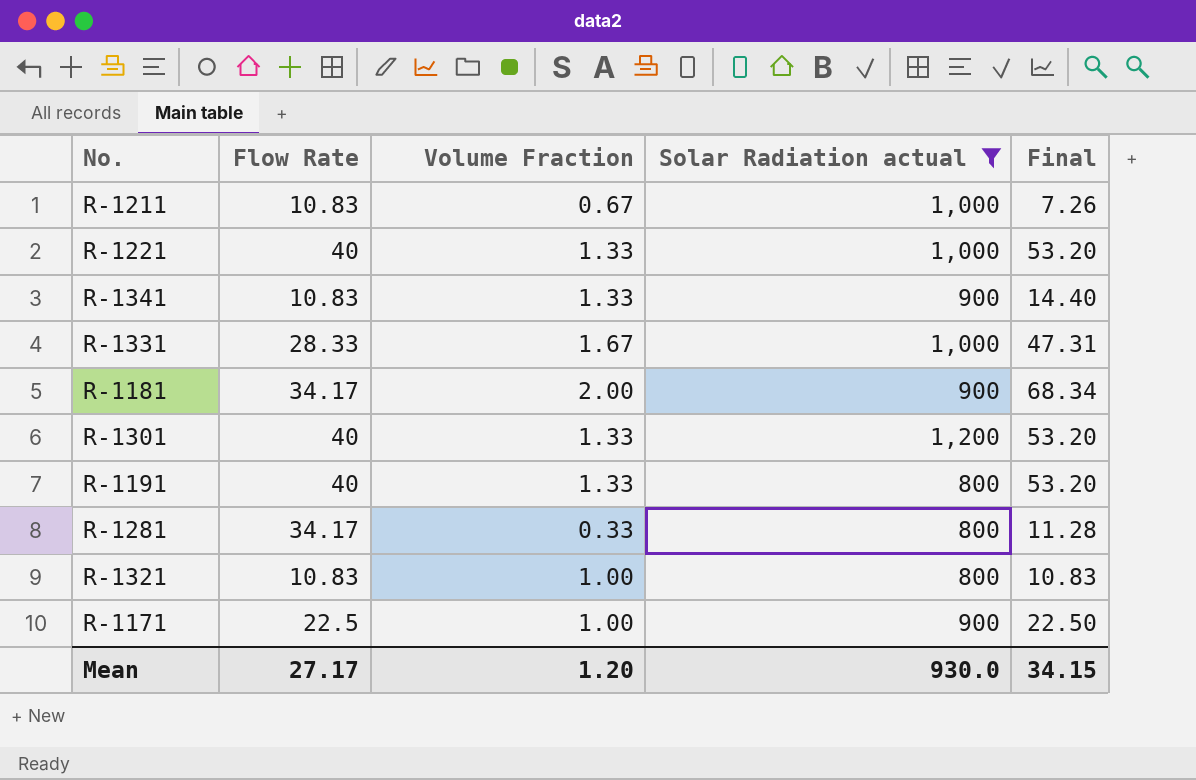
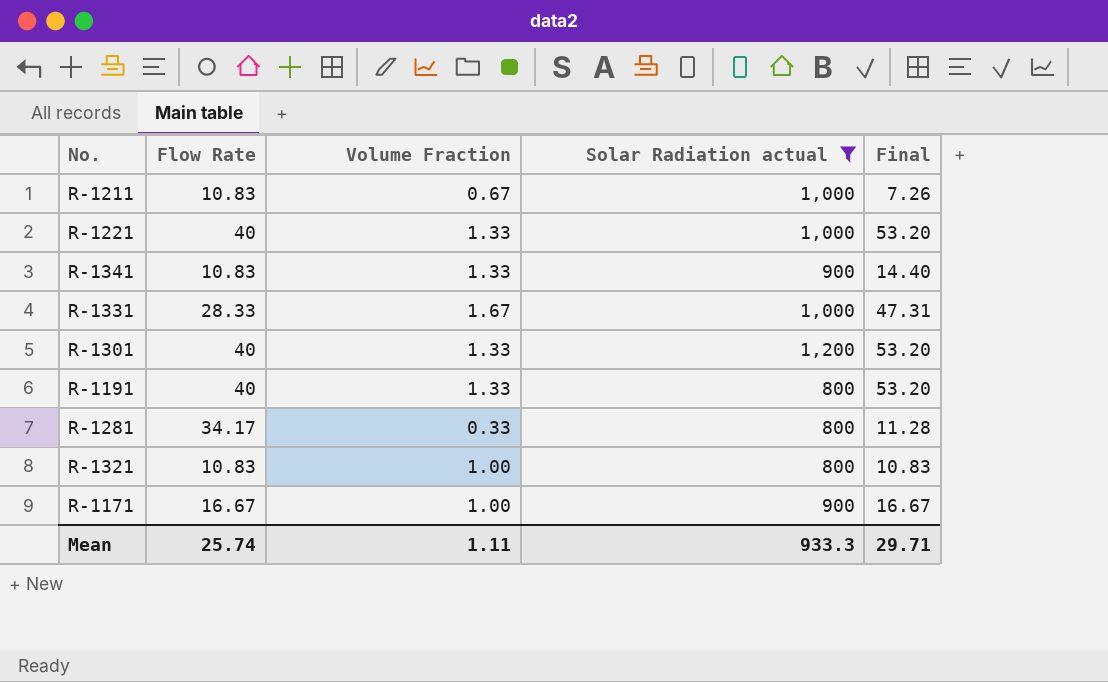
row R-1181: 34.17 | 2.00 | 900 | 68.34 -> none
R-1171 | Flow Rate: 22.5 -> 16.67
R-1171 | Final: 22.50 -> 16.67
Mean | Flow Rate: 27.17 -> 25.74
Mean | Volume Fraction: 1.20 -> 1.11
Mean | Solar Radiation actual: 930.0 -> 933.3
Mean | Final: 34.15 -> 29.71

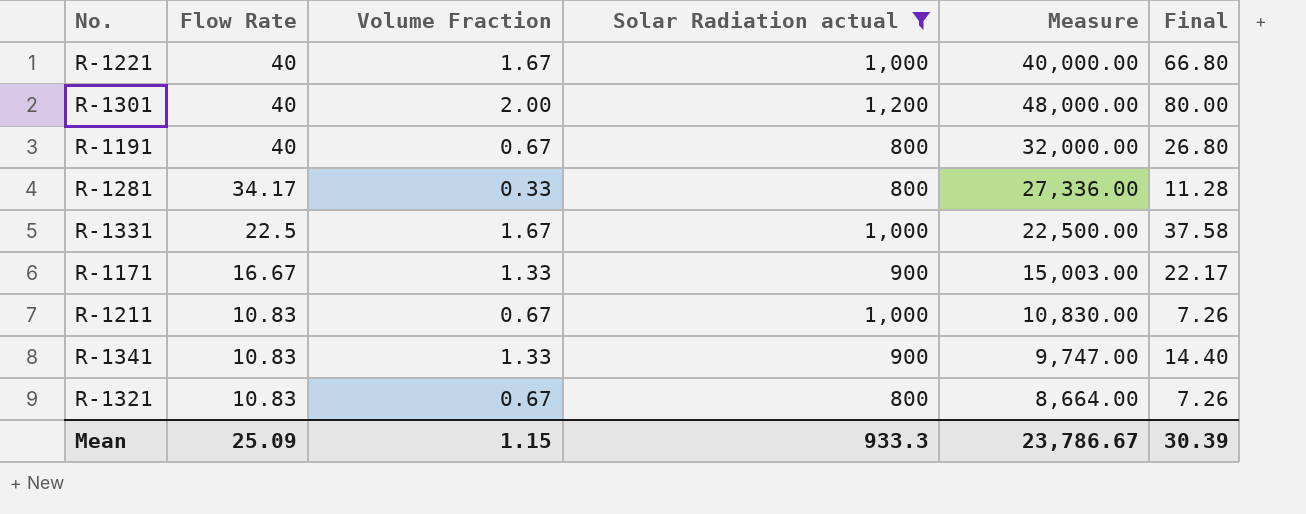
row order: none -> Flow Rate descending
column Measure | formula: none -> [Flow Rate] * [Solar Radiation actual]
R-1221 | Volume Fraction: 1.33 -> 1.67
R-1221 | Final: 53.20 -> 66.80
R-1301 | Volume Fraction: 1.33 -> 2.00
R-1301 | Final: 53.20 -> 80.00
R-1191 | Volume Fraction: 1.33 -> 0.67
R-1191 | Final: 53.20 -> 26.80
R-1331 | Flow Rate: 28.33 -> 22.5
R-1331 | Final: 47.31 -> 37.58
R-1171 | Volume Fraction: 1.00 -> 1.33
R-1171 | Final: 16.67 -> 22.17
R-1321 | Volume Fraction: 1.00 -> 0.67
R-1321 | Final: 10.83 -> 7.26
Mean | Flow Rate: 25.74 -> 25.09
Mean | Volume Fraction: 1.11 -> 1.15
Mean | Final: 29.71 -> 30.39

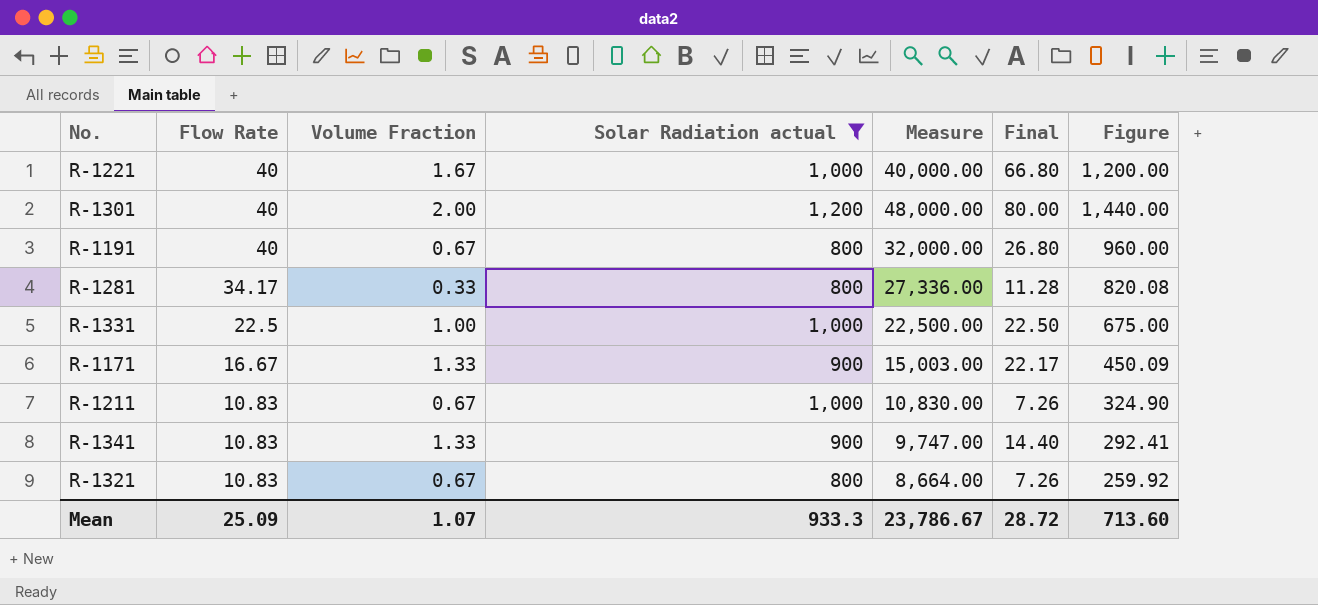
column Figure | formula: none -> [Measure] * 0.03
R-1331 | Volume Fraction: 1.67 -> 1.00
R-1331 | Final: 37.58 -> 22.50
Mean | Volume Fraction: 1.15 -> 1.07
Mean | Final: 30.39 -> 28.72

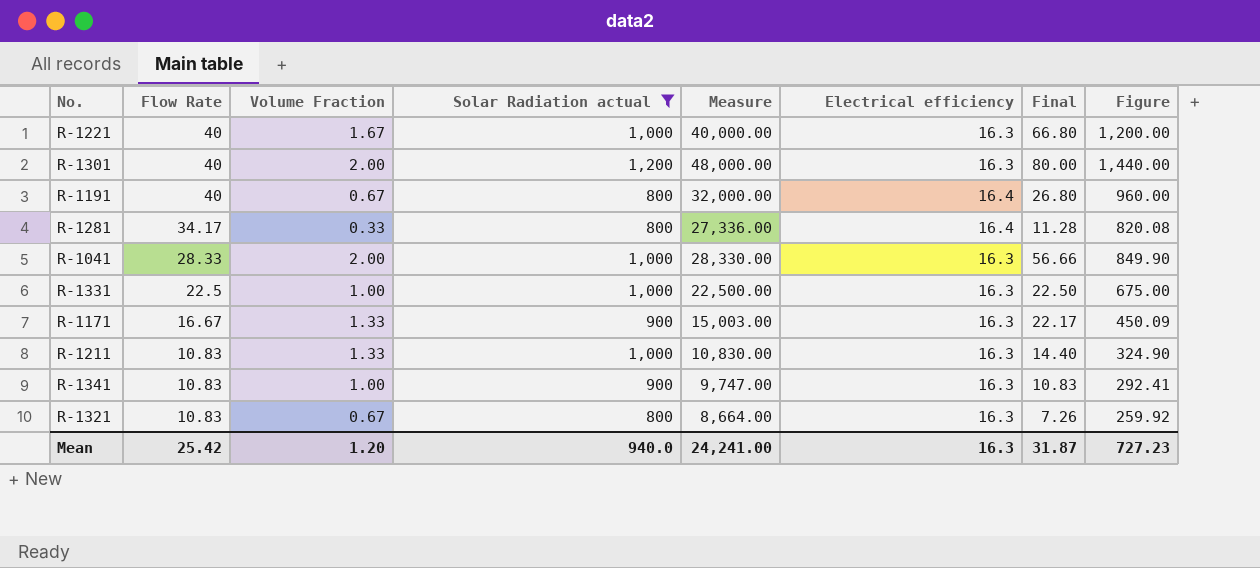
column Electrical efficiency | position: none -> 6
row R-1041: none -> 28.33 | 2.00 | 1,000 | 28,330.00 | 16.3 | 56.66 | 849.90
R-1211 | Volume Fraction: 0.67 -> 1.33
R-1211 | Final: 7.26 -> 14.40
R-1341 | Volume Fraction: 1.33 -> 1.00
R-1341 | Final: 14.40 -> 10.83
Mean | Flow Rate: 25.09 -> 25.42
Mean | Volume Fraction: 1.07 -> 1.20
Mean | Solar Radiation actual: 933.3 -> 940.0
Mean | Measure: 23,786.67 -> 24,241.00
Mean | Final: 28.72 -> 31.87
Mean | Figure: 713.60 -> 727.23

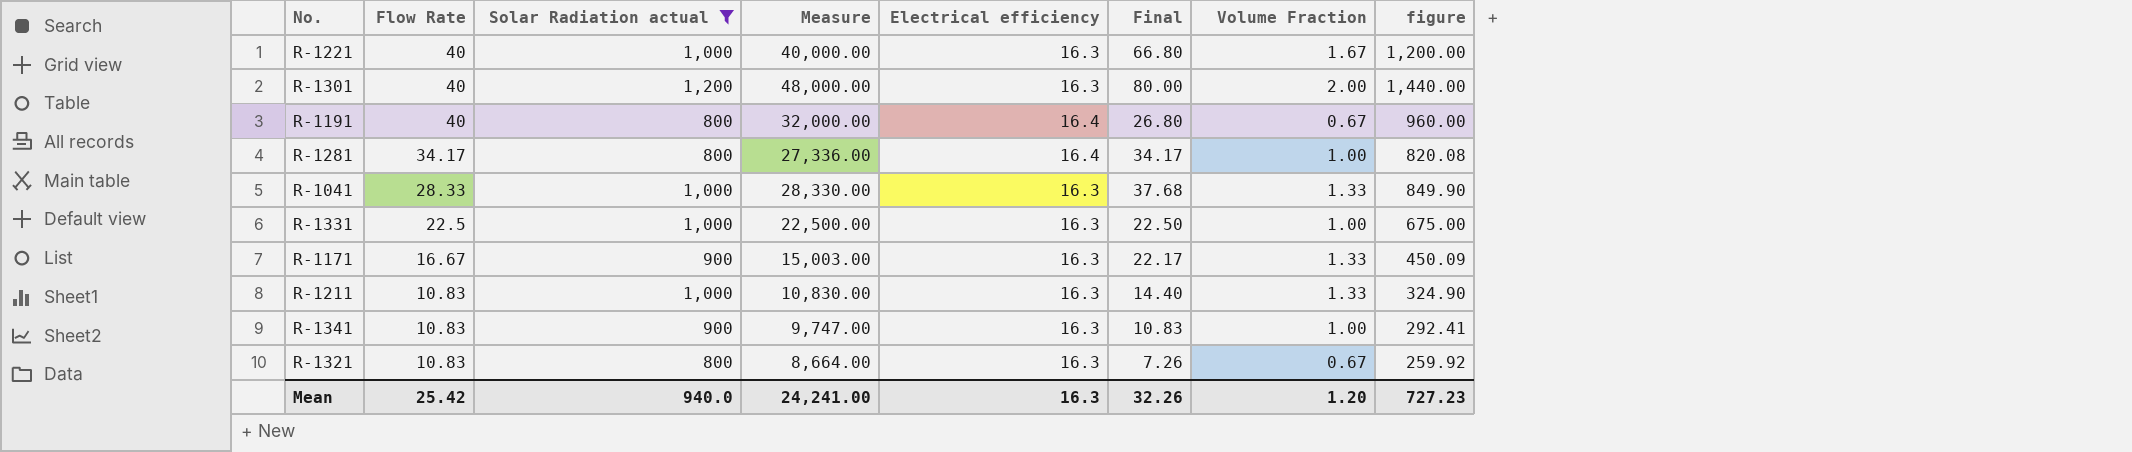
column Volume Fraction | position: 3 -> 7
column name: Figure -> figure
R-1281 | Final: 11.28 -> 34.17
R-1281 | Volume Fraction: 0.33 -> 1.00
R-1041 | Final: 56.66 -> 37.68
R-1041 | Volume Fraction: 2.00 -> 1.33
Mean | Final: 31.87 -> 32.26

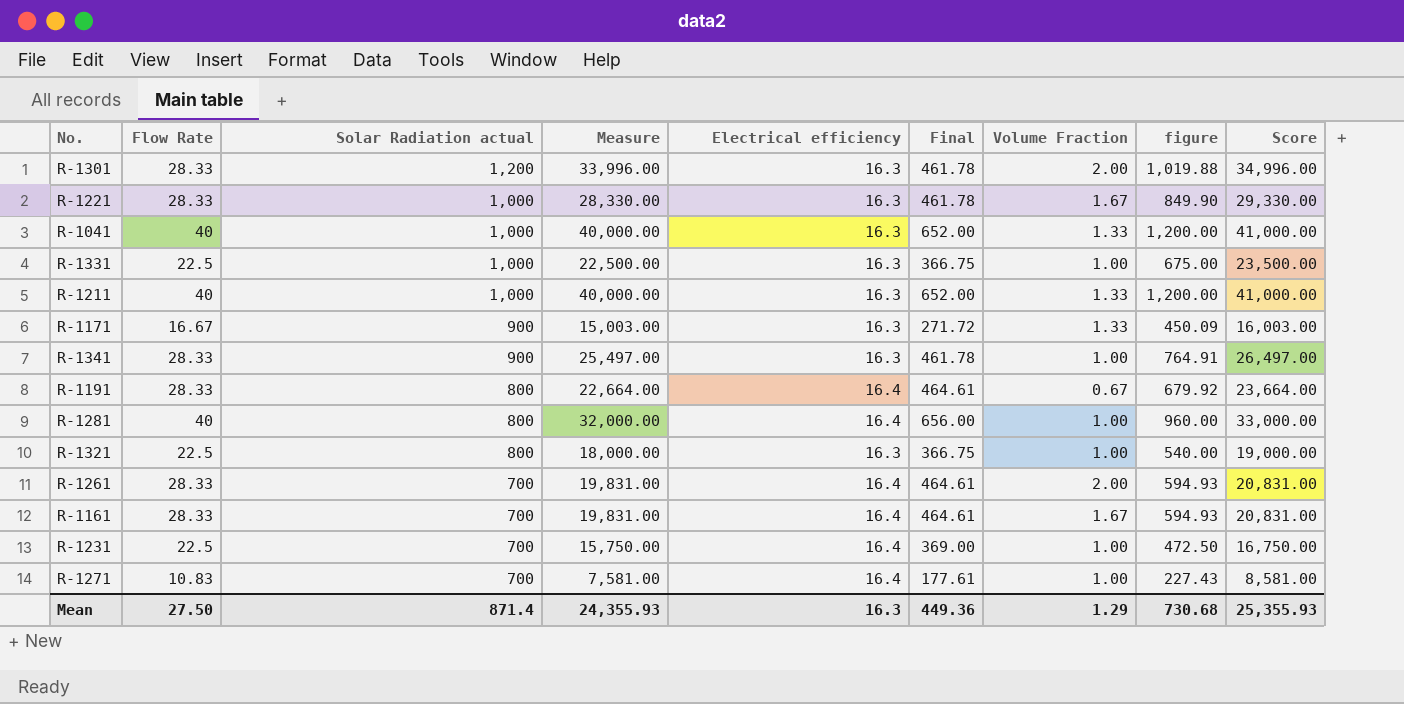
filter: Solar Radiation actual != 700 -> none
row order: Flow Rate descending -> Solar Radiation actual descending
column Final | formula: [Flow Rate] * [Volume Fraction] -> [Flow Rate] * [Electrical efficiency]
column Score | formula: none -> [Measure] + 1000
R-1301 | Flow Rate: 40 -> 28.33
R-1301 | Measure: 48,000.00 -> 33,996.00
R-1301 | figure: 1,440.00 -> 1,019.88
R-1221 | Flow Rate: 40 -> 28.33
R-1221 | Measure: 40,000.00 -> 28,330.00
R-1221 | figure: 1,200.00 -> 849.90
R-1041 | Flow Rate: 28.33 -> 40
R-1041 | Measure: 28,330.00 -> 40,000.00
R-1041 | figure: 849.90 -> 1,200.00
R-1211 | Flow Rate: 10.83 -> 40
R-1211 | Measure: 10,830.00 -> 40,000.00
R-1211 | figure: 324.90 -> 1,200.00
R-1341 | Flow Rate: 10.83 -> 28.33
R-1341 | Measure: 9,747.00 -> 25,497.00
R-1341 | figure: 292.41 -> 764.91
R-1191 | Flow Rate: 40 -> 28.33
R-1191 | Measure: 32,000.00 -> 22,664.00
R-1191 | figure: 960.00 -> 679.92
R-1281 | Flow Rate: 34.17 -> 40
R-1281 | Measure: 27,336.00 -> 32,000.00
R-1281 | figure: 820.08 -> 960.00
R-1321 | Flow Rate: 10.83 -> 22.5
R-1321 | Measure: 8,664.00 -> 18,000.00
R-1321 | Volume Fraction: 0.67 -> 1.00
R-1321 | figure: 259.92 -> 540.00
Mean | Flow Rate: 25.42 -> 27.50
Mean | Solar Radiation actual: 940.0 -> 871.4
Mean | Measure: 24,241.00 -> 24,355.93
Mean | Final: 32.26 -> 449.36
Mean | Volume Fraction: 1.20 -> 1.29
Mean | figure: 727.23 -> 730.68

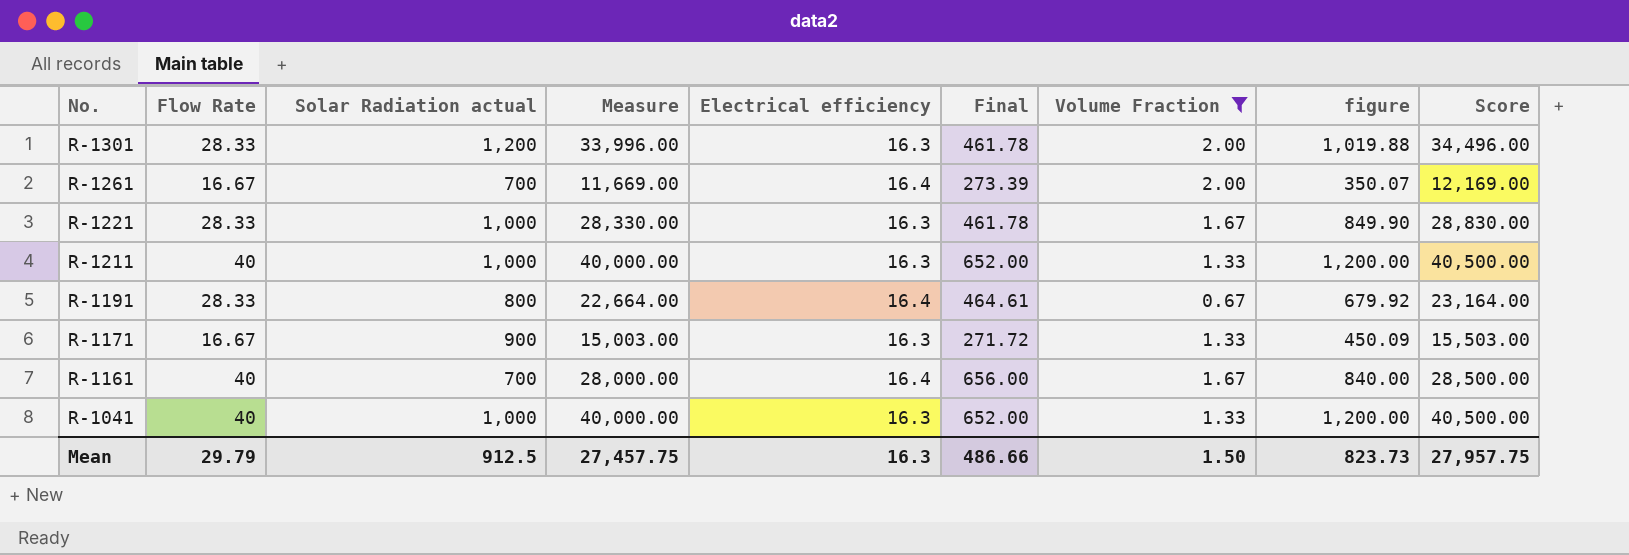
filter: none -> Volume Fraction != 1.00
row order: Solar Radiation actual descending -> No. descending
column Score | formula: [Measure] + 1000 -> [Measure] + 500
R-1261 | Flow Rate: 28.33 -> 16.67
R-1261 | Measure: 19,831.00 -> 11,669.00
R-1261 | Final: 464.61 -> 273.39
R-1261 | figure: 594.93 -> 350.07
R-1161 | Flow Rate: 28.33 -> 40
R-1161 | Measure: 19,831.00 -> 28,000.00
R-1161 | Final: 464.61 -> 656.00
R-1161 | figure: 594.93 -> 840.00
Mean | Flow Rate: 27.50 -> 29.79
Mean | Solar Radiation actual: 871.4 -> 912.5
Mean | Measure: 24,355.93 -> 27,457.75
Mean | Final: 449.36 -> 486.66
Mean | Volume Fraction: 1.29 -> 1.50
Mean | figure: 730.68 -> 823.73
Mean | Score: 25,355.93 -> 27,957.75

